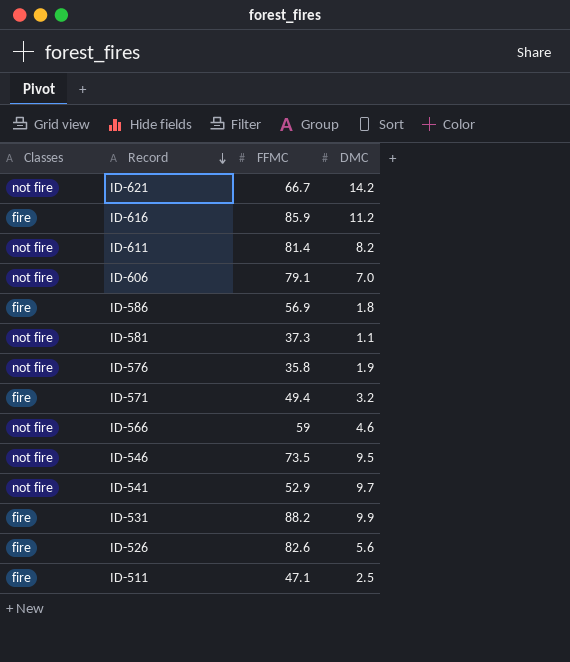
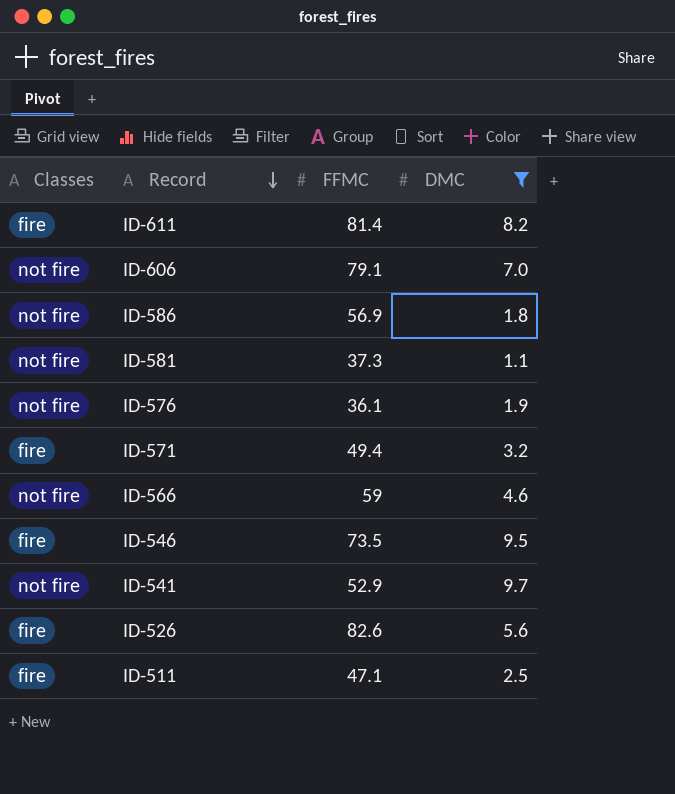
filter: none -> DMC <= 9.7
ID-611 | Classes: not fire -> fire
ID-586 | Classes: fire -> not fire
ID-576 | FFMC: 35.8 -> 36.1
ID-546 | Classes: not fire -> fire

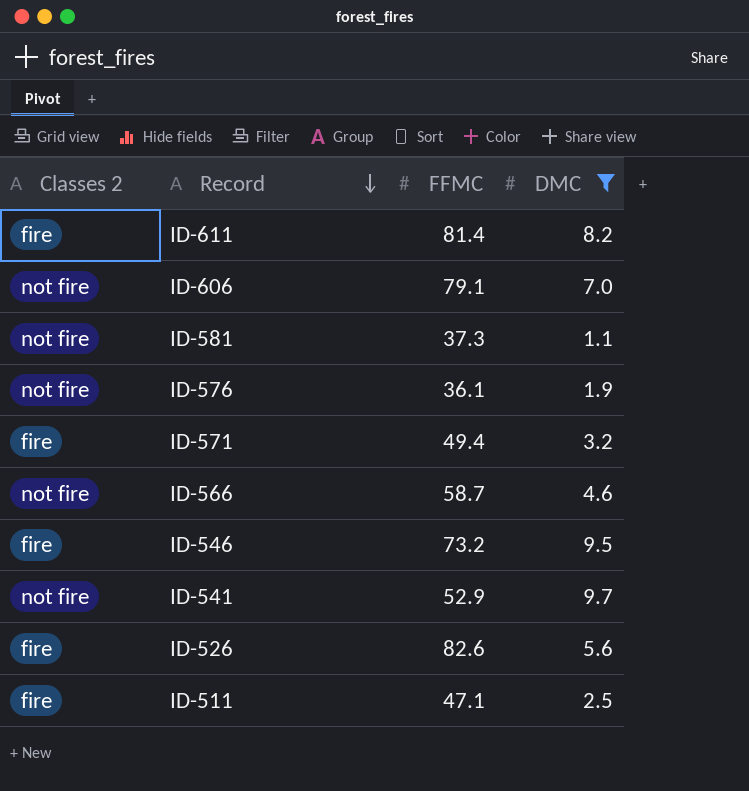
column name: Classes -> Classes 2
row ID-586: not fire | 56.9 | 1.8 -> none
ID-566 | FFMC: 59 -> 58.7
ID-546 | FFMC: 73.5 -> 73.2

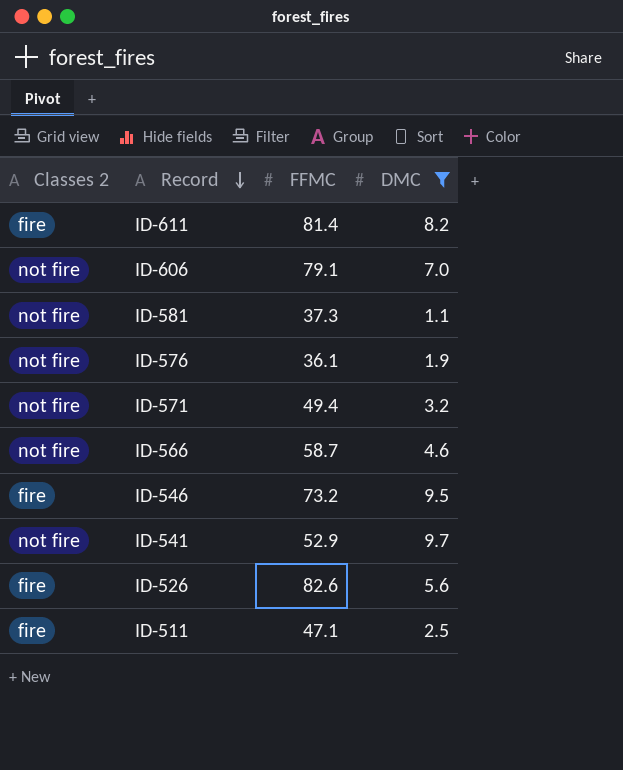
ID-571 | Classes 2: fire -> not fire

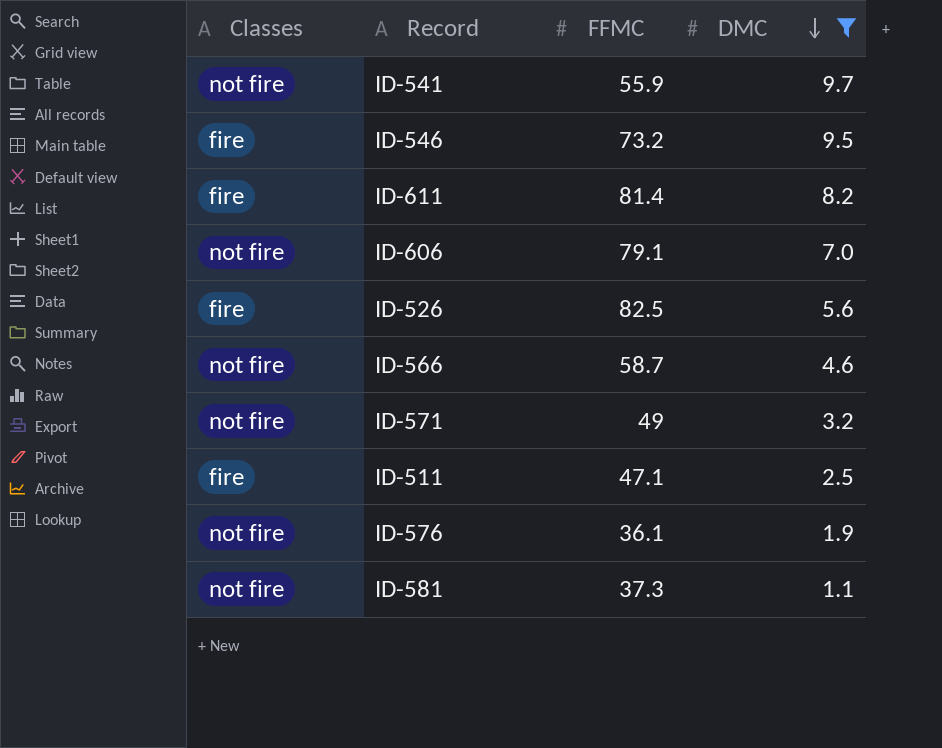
row order: Record descending -> DMC descending
column name: Classes 2 -> Classes
ID-541 | FFMC: 52.9 -> 55.9
ID-526 | FFMC: 82.6 -> 82.5
ID-571 | FFMC: 49.4 -> 49

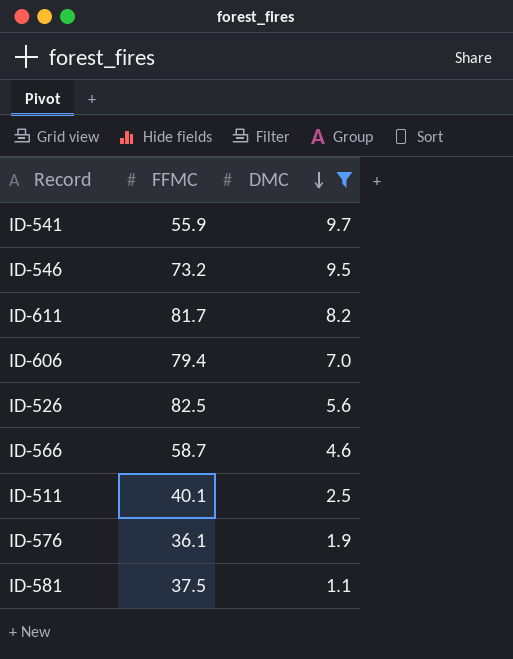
column Classes | position: 1 -> none
row ID-571: not fire | 49 | 3.2 -> none
ID-611 | FFMC: 81.4 -> 81.7
ID-606 | FFMC: 79.1 -> 79.4
ID-511 | FFMC: 47.1 -> 40.1
ID-581 | FFMC: 37.3 -> 37.5

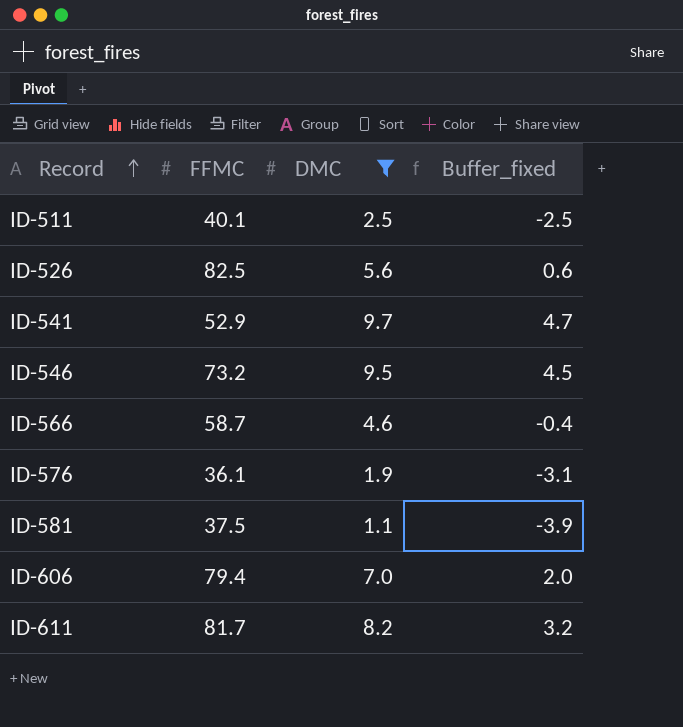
row order: DMC descending -> Record ascending
column Buffer_fixed | formula: none -> [DMC] - 5
ID-541 | FFMC: 55.9 -> 52.9

